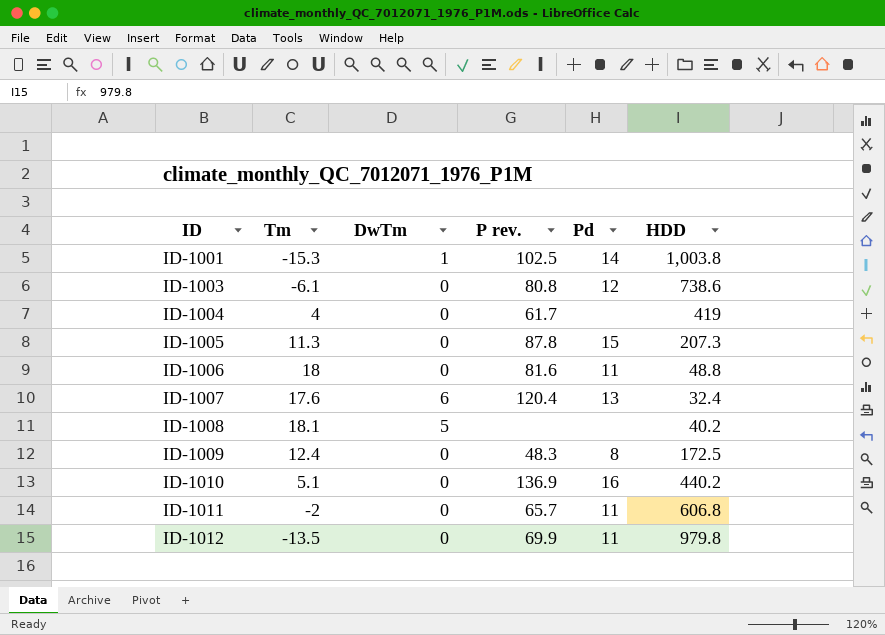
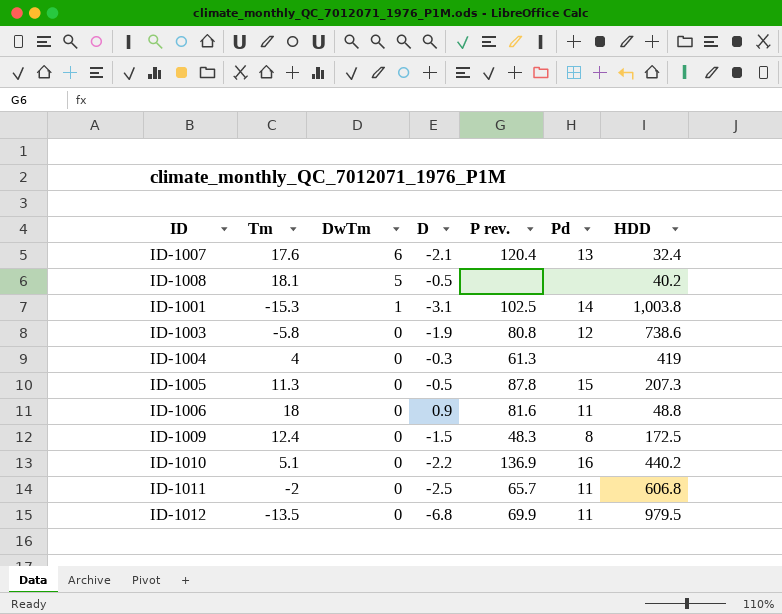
row order: ID ascending -> DwTm descending
column D | position: none -> 4
ID-1003 | Tm: -6.1 -> -5.8
ID-1004 | P rev.: 61.7 -> 61.3
ID-1012 | HDD: 979.8 -> 979.5

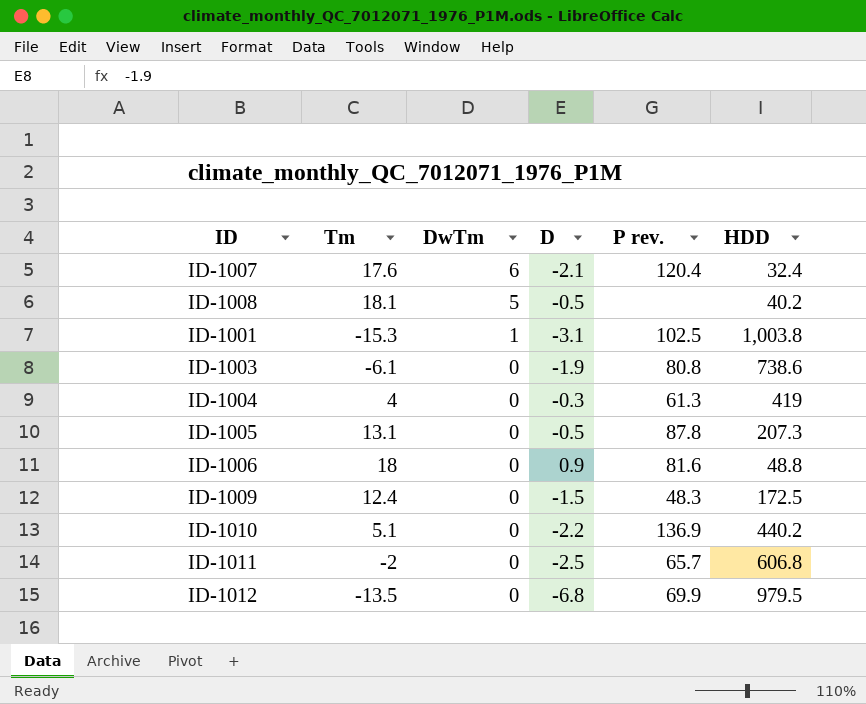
column Pd | position: 6 -> none
ID-1003 | Tm: -5.8 -> -6.1
ID-1005 | Tm: 11.3 -> 13.1

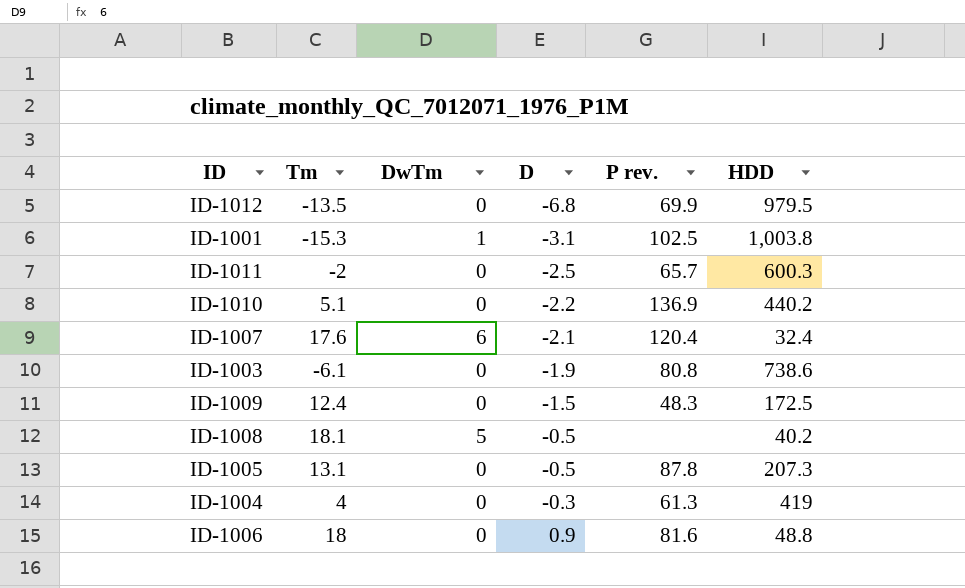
row order: DwTm descending -> D ascending
ID-1011 | HDD: 606.8 -> 600.3

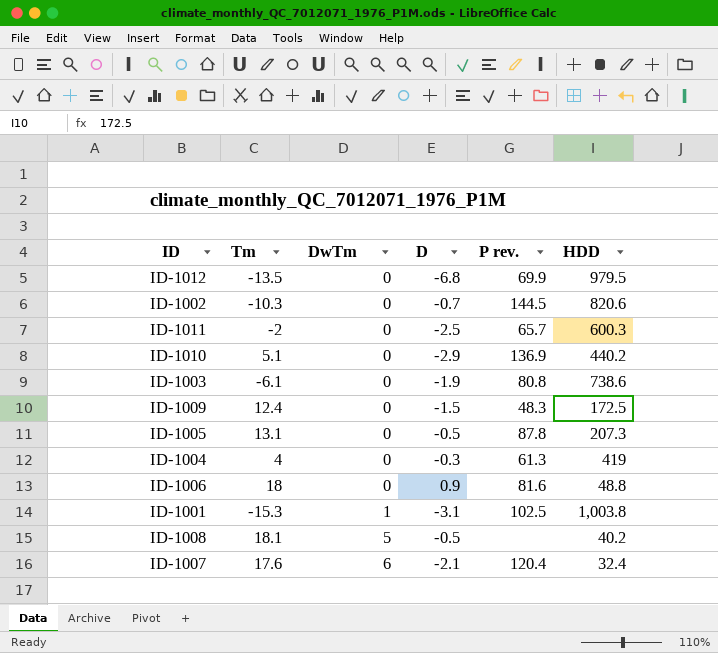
row order: D ascending -> DwTm ascending
row ID-1002: none -> -10.3 | 0 | -0.7 | 144.5 | 820.6
ID-1010 | D: -2.2 -> -2.9

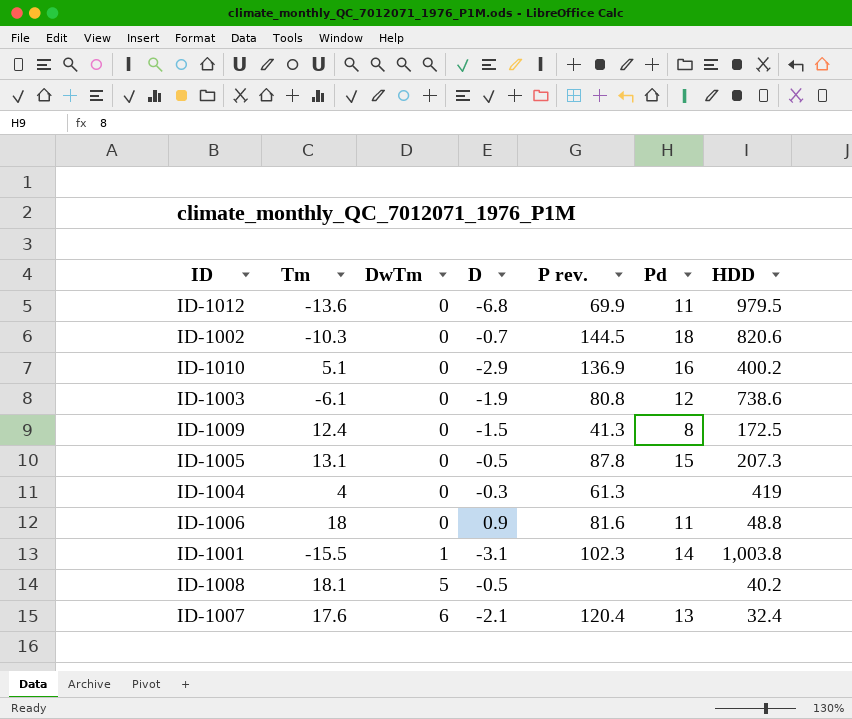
column Pd | position: none -> 6
row ID-1011: -2 | 0 | -2.5 | 65.7 | 600.3 -> none
ID-1012 | Tm: -13.5 -> -13.6
ID-1010 | HDD: 440.2 -> 400.2
ID-1009 | P rev.: 48.3 -> 41.3
ID-1001 | Tm: -15.3 -> -15.5
ID-1001 | P rev.: 102.5 -> 102.3

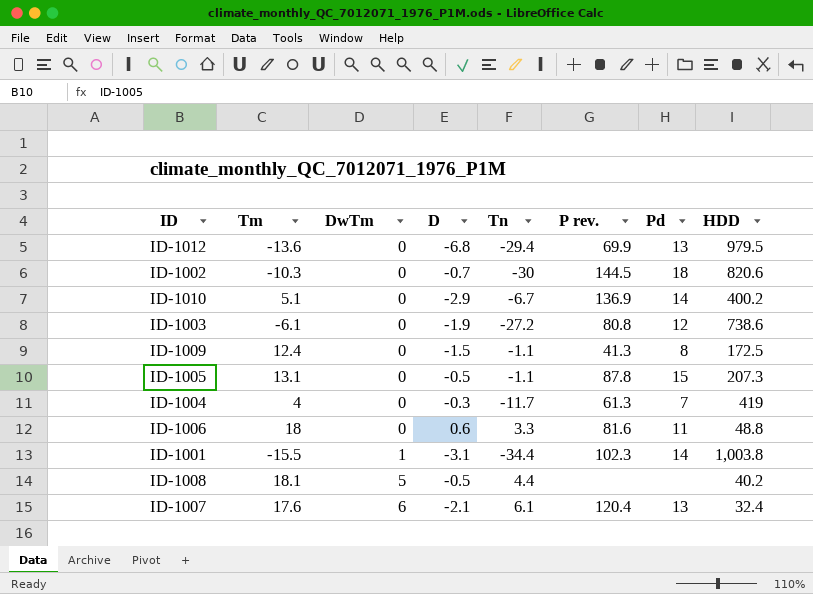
column Tn | position: none -> 5
ID-1012 | Pd: 11 -> 13
ID-1010 | Pd: 16 -> 14
ID-1004 | Pd: none -> 7
ID-1006 | D: 0.9 -> 0.6

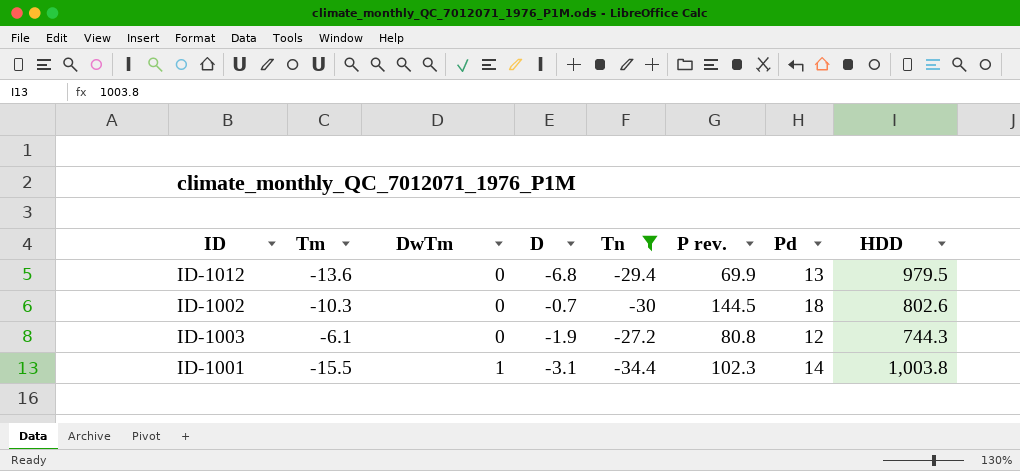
filter: none -> Tn <= -27.2
ID-1002 | HDD: 820.6 -> 802.6
ID-1003 | HDD: 738.6 -> 744.3

